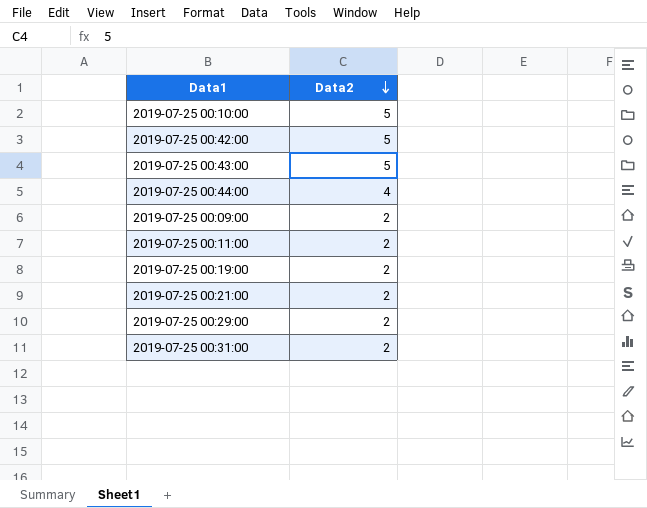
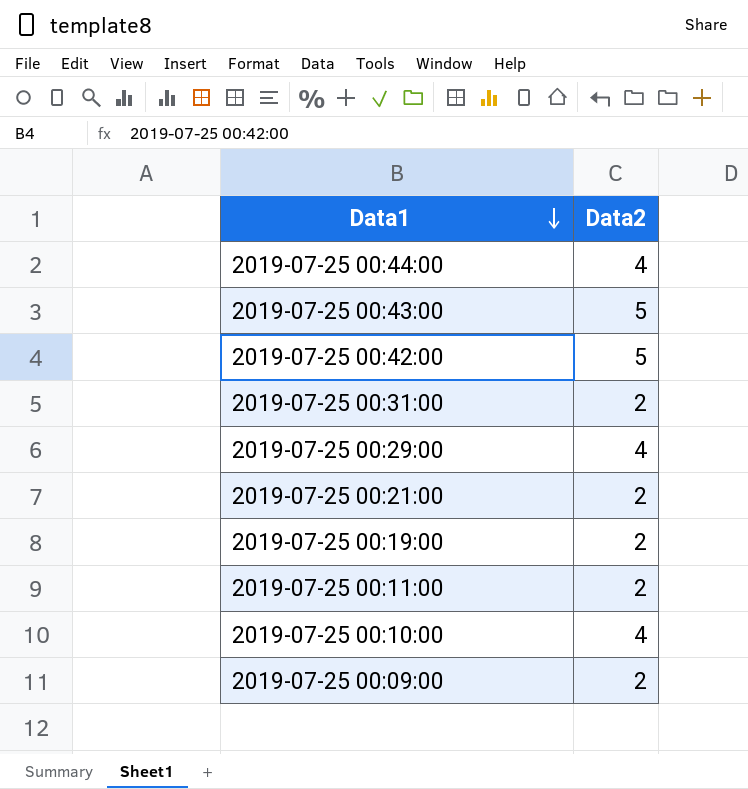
row order: Data2 descending -> Data1 descending
2019-07-25 00:29:00 | Data2: 2 -> 4
2019-07-25 00:10:00 | Data2: 5 -> 4

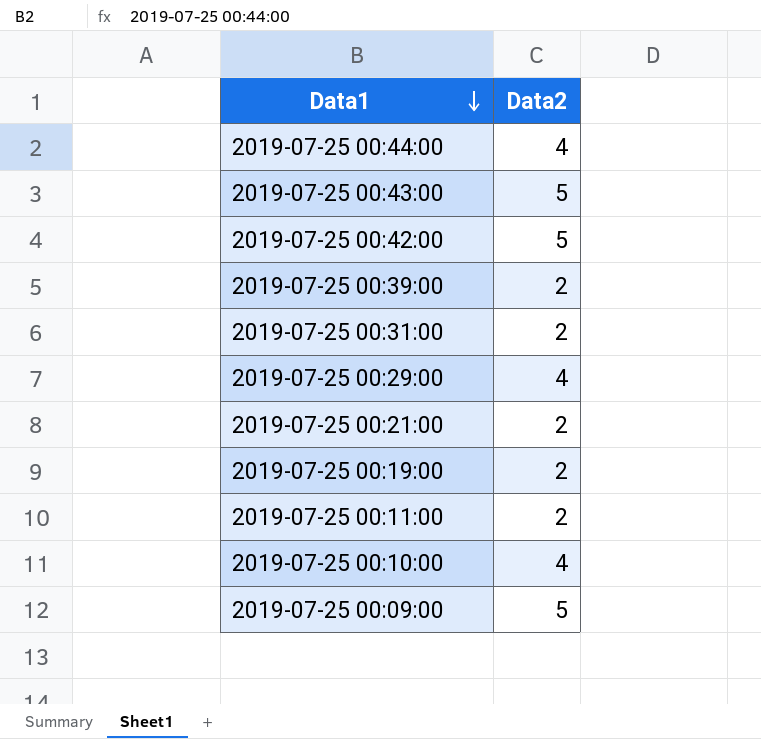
row 2019-07-25 00:39:00: none -> 2
2019-07-25 00:09:00 | Data2: 2 -> 5

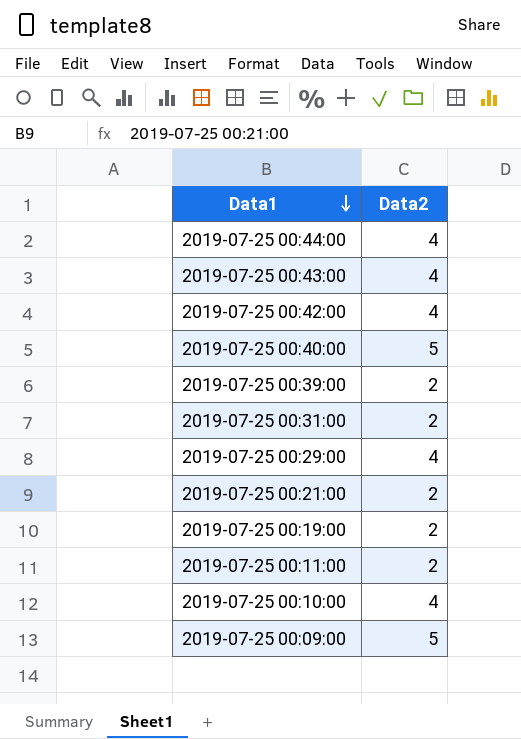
2019-07-25 00:43:00 | Data2: 5 -> 4
2019-07-25 00:42:00 | Data2: 5 -> 4
row 2019-07-25 00:40:00: none -> 5

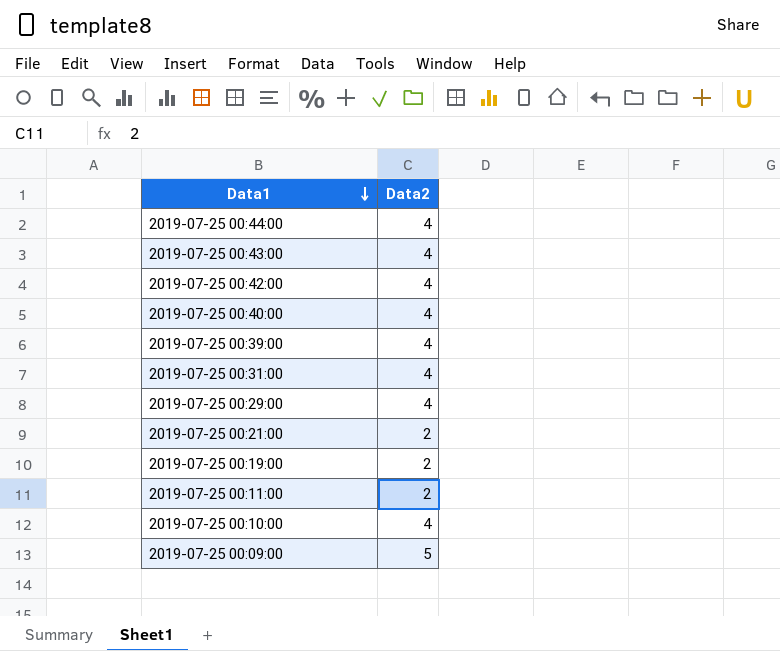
2019-07-25 00:40:00 | Data2: 5 -> 4
2019-07-25 00:39:00 | Data2: 2 -> 4
2019-07-25 00:31:00 | Data2: 2 -> 4

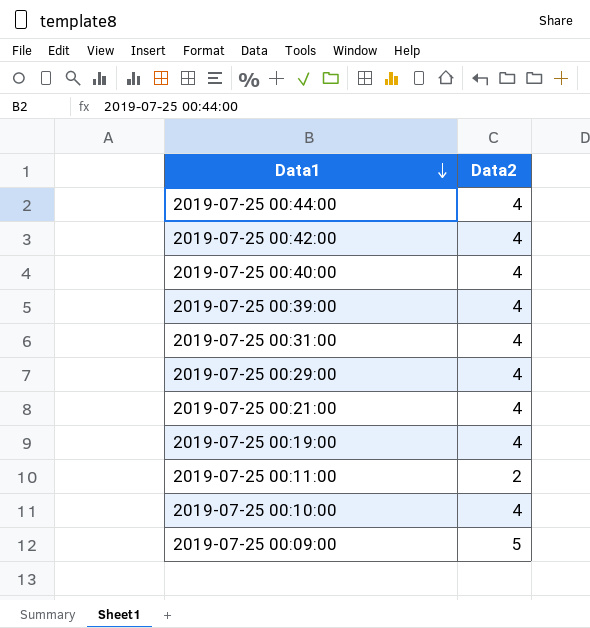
row 2019-07-25 00:43:00: 4 -> none
2019-07-25 00:21:00 | Data2: 2 -> 4
2019-07-25 00:19:00 | Data2: 2 -> 4

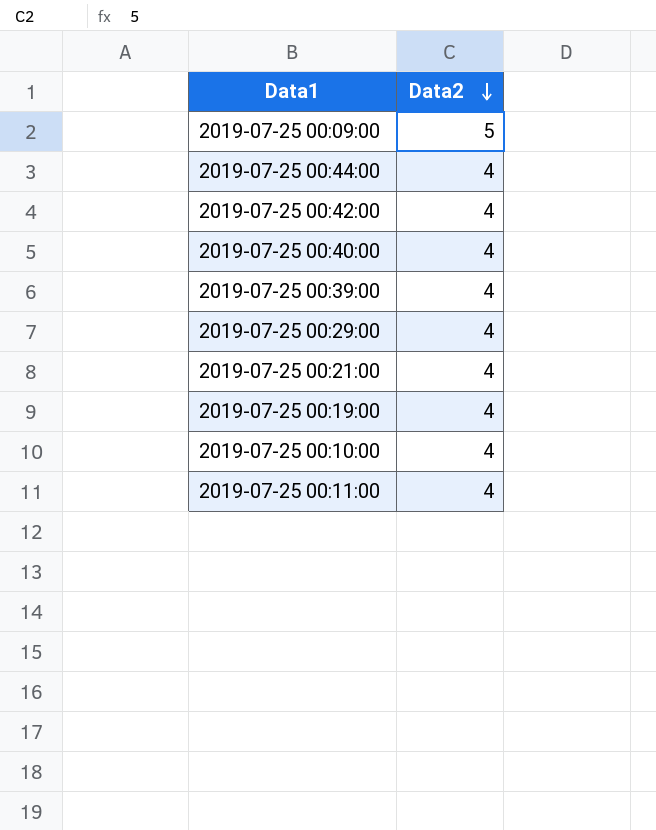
row order: Data1 descending -> Data2 descending
row 2019-07-25 00:31:00: 4 -> none
2019-07-25 00:11:00 | Data2: 2 -> 4

